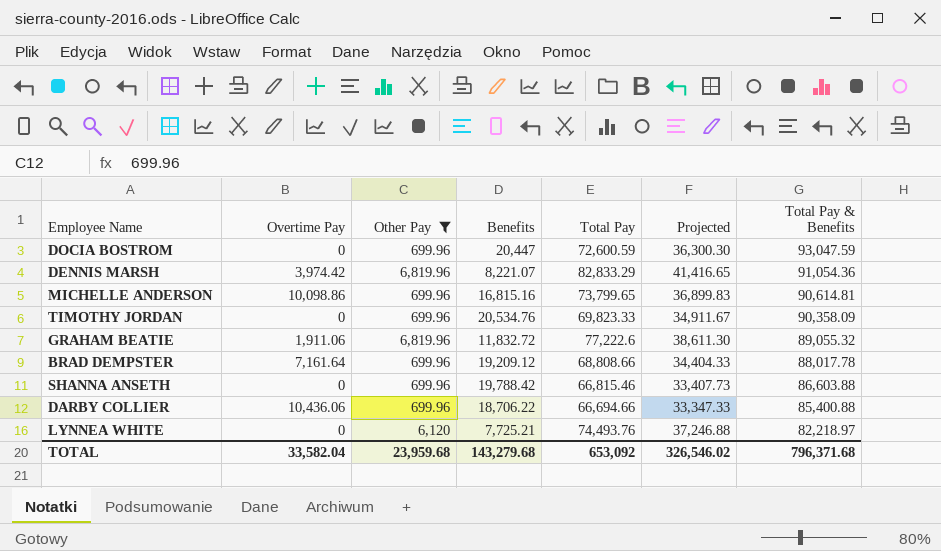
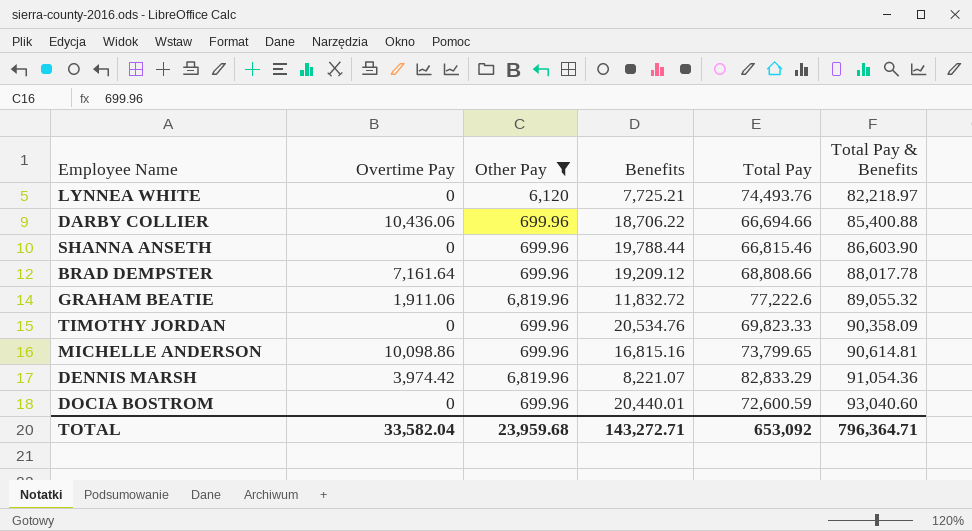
row order: Total Pay & Benefits descending -> Total Pay & Benefits ascending
column Projected | formula: [Total Pay] * 0.5 -> none
SHANNA ANSETH | Benefits: 19,788.42 -> 19,788.44
SHANNA ANSETH | Total Pay & Benefits: 86,603.88 -> 86,603.90
DOCIA BOSTROM | Benefits: 20,447 -> 20,440.01
DOCIA BOSTROM | Total Pay & Benefits: 93,047.59 -> 93,040.60
TOTAL | Benefits: 143,279.68 -> 143,272.71
TOTAL | Total Pay & Benefits: 796,371.68 -> 796,364.71

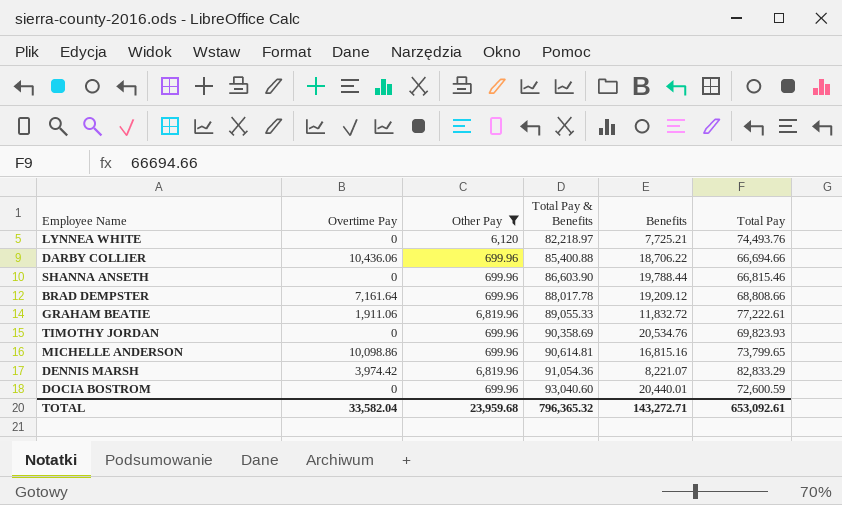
column Total Pay & Benefits | position: 6 -> 4
GRAHAM BEATIE | Total Pay & Benefits: 89,055.32 -> 89,055.33
GRAHAM BEATIE | Total Pay: 77,222.6 -> 77,222.61
TIMOTHY JORDAN | Total Pay & Benefits: 90,358.09 -> 90,358.69
TIMOTHY JORDAN | Total Pay: 69,823.33 -> 69,823.93
TOTAL | Total Pay & Benefits: 796,364.71 -> 796,365.32
TOTAL | Total Pay: 653,092 -> 653,092.61

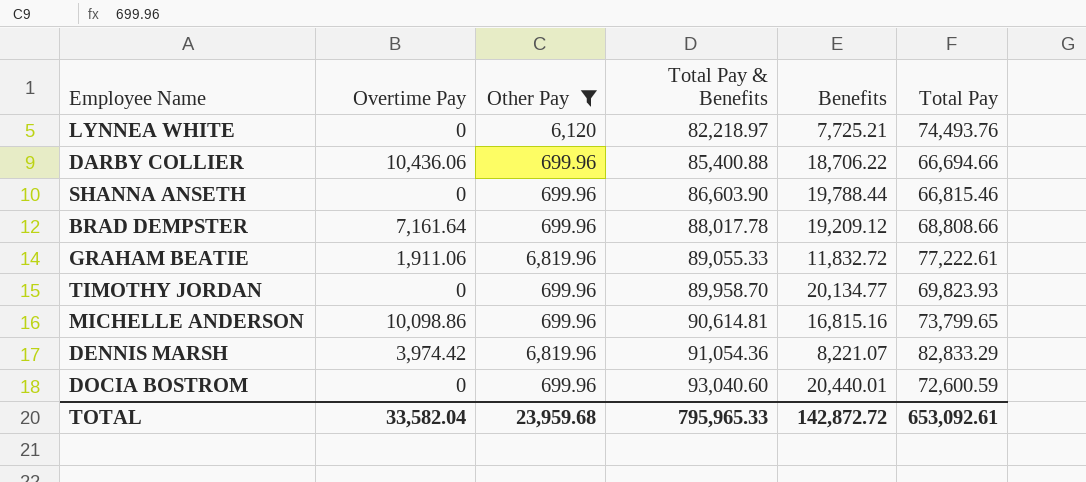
TIMOTHY JORDAN | Total Pay & Benefits: 90,358.69 -> 89,958.70
TIMOTHY JORDAN | Benefits: 20,534.76 -> 20,134.77
TOTAL | Total Pay & Benefits: 796,365.32 -> 795,965.33
TOTAL | Benefits: 143,272.71 -> 142,872.72

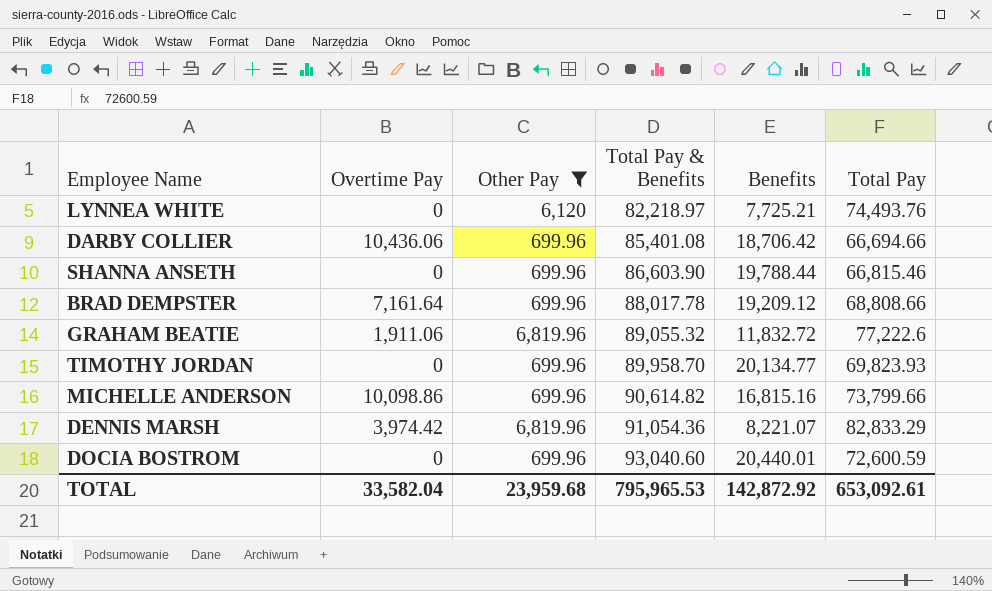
DARBY COLLIER | Total Pay & Benefits: 85,400.88 -> 85,401.08
DARBY COLLIER | Benefits: 18,706.22 -> 18,706.42
GRAHAM BEATIE | Total Pay & Benefits: 89,055.33 -> 89,055.32
GRAHAM BEATIE | Total Pay: 77,222.61 -> 77,222.6
MICHELLE ANDERSON | Total Pay & Benefits: 90,614.81 -> 90,614.82
MICHELLE ANDERSON | Total Pay: 73,799.65 -> 73,799.66
TOTAL | Total Pay & Benefits: 795,965.33 -> 795,965.53
TOTAL | Benefits: 142,872.72 -> 142,872.92

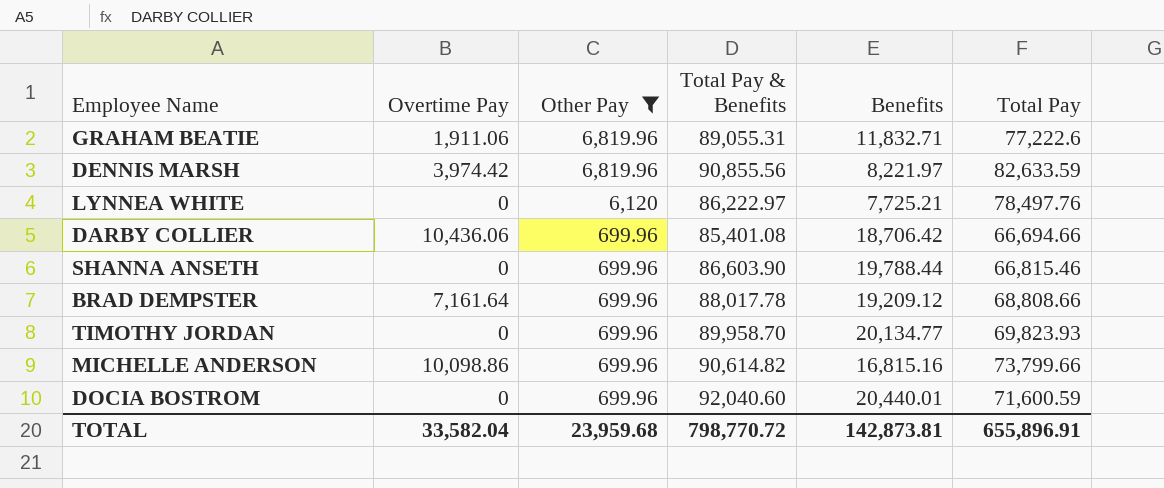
row order: Total Pay & Benefits ascending -> Other Pay descending
GRAHAM BEATIE | Total Pay & Benefits: 89,055.32 -> 89,055.31
GRAHAM BEATIE | Benefits: 11,832.72 -> 11,832.71
DENNIS MARSH | Total Pay & Benefits: 91,054.36 -> 90,855.56
DENNIS MARSH | Benefits: 8,221.07 -> 8,221.97
DENNIS MARSH | Total Pay: 82,833.29 -> 82,633.59
LYNNEA WHITE | Total Pay & Benefits: 82,218.97 -> 86,222.97
LYNNEA WHITE | Total Pay: 74,493.76 -> 78,497.76
DOCIA BOSTROM | Total Pay & Benefits: 93,040.60 -> 92,040.60
DOCIA BOSTROM | Total Pay: 72,600.59 -> 71,600.59
TOTAL | Total Pay & Benefits: 795,965.53 -> 798,770.72
TOTAL | Benefits: 142,872.92 -> 142,873.81
TOTAL | Total Pay: 653,092.61 -> 655,896.91

